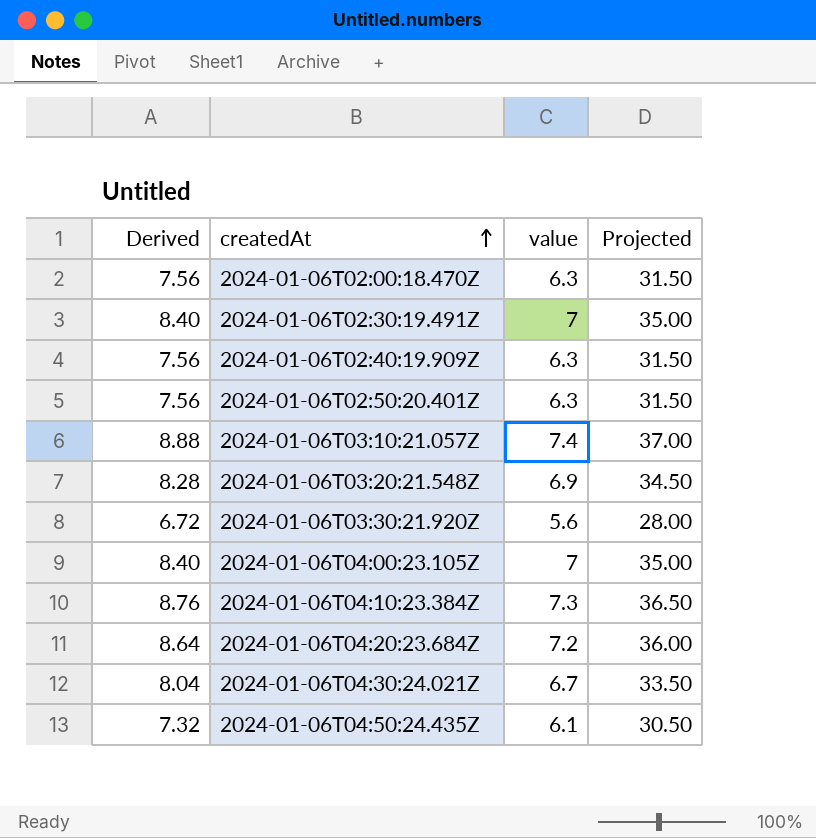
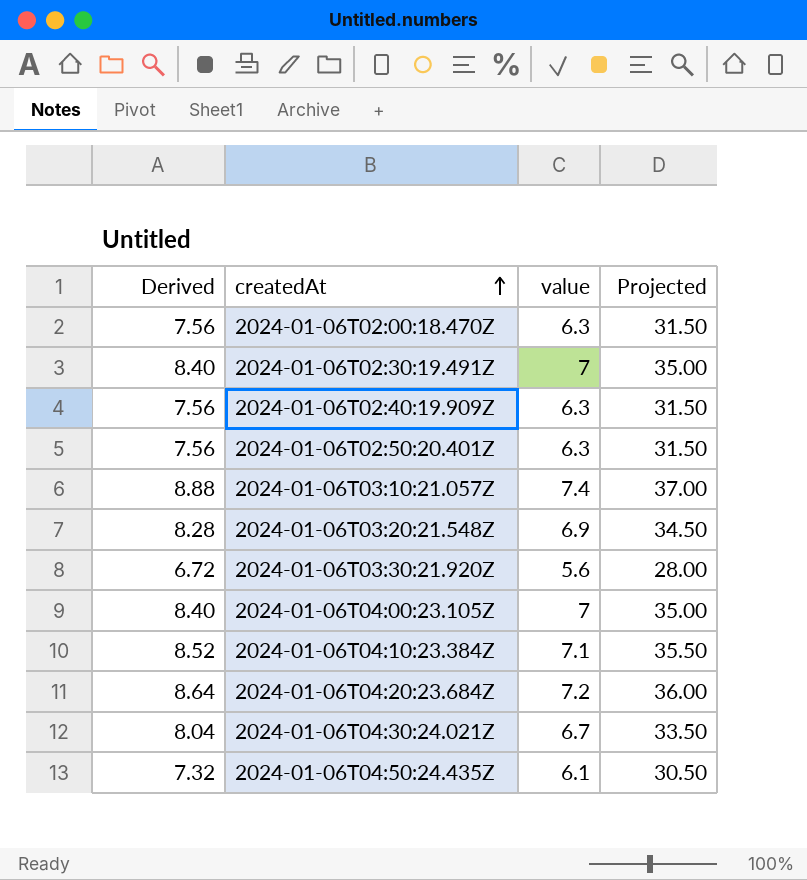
2024-01-06T04:10:23.384Z | Derived: 8.76 -> 8.52
2024-01-06T04:10:23.384Z | value: 7.3 -> 7.1
2024-01-06T04:10:23.384Z | Projected: 36.50 -> 35.50

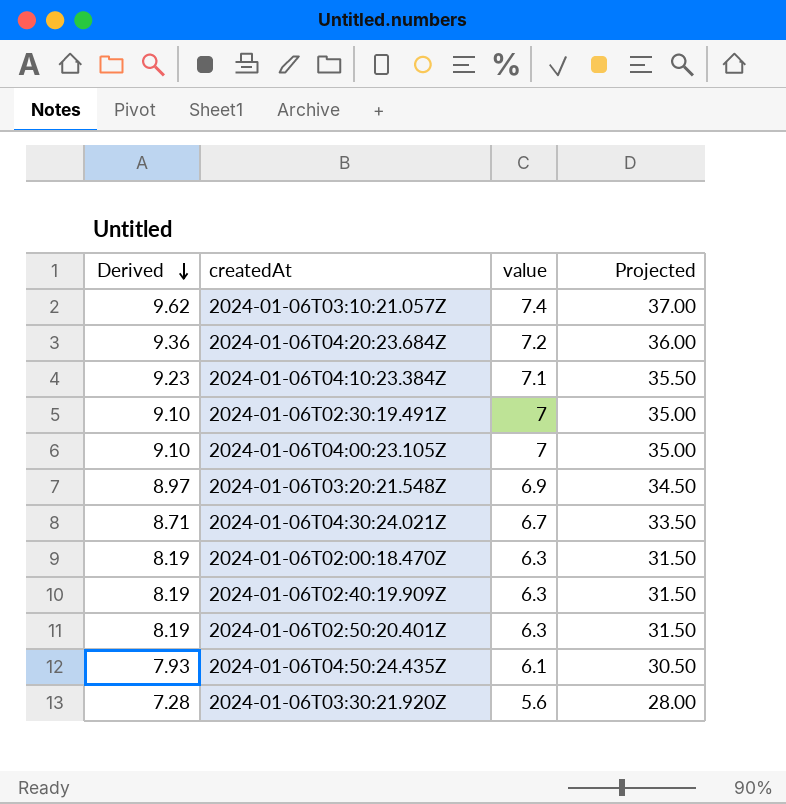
row order: createdAt ascending -> Derived descending
column Derived | formula: [value] * 1.2 -> [value] * 1.3

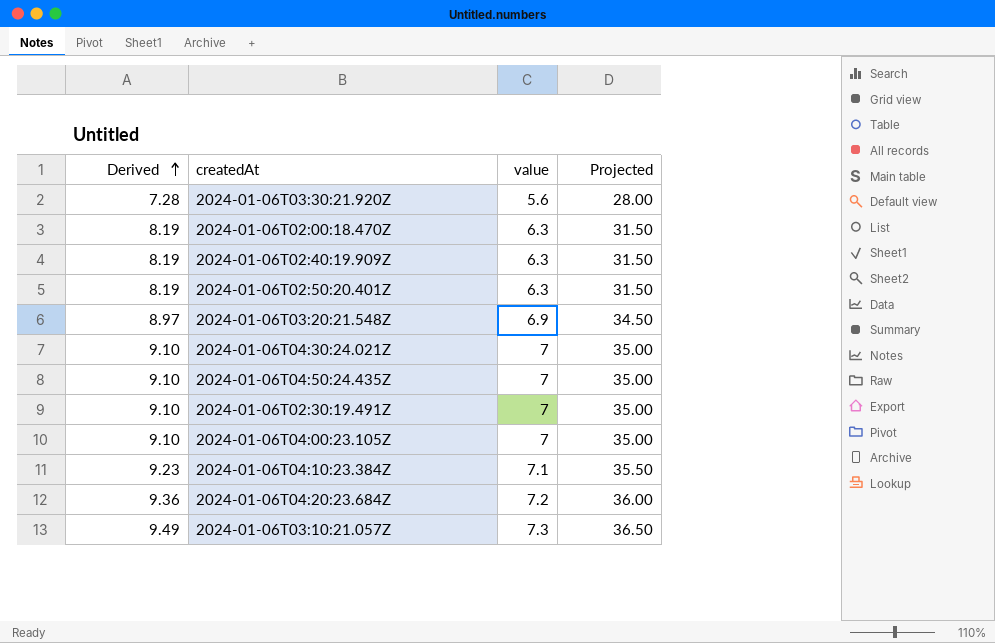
row order: Derived descending -> Derived ascending
2024-01-06T04:30:24.021Z | Derived: 8.71 -> 9.10
2024-01-06T04:30:24.021Z | value: 6.7 -> 7
2024-01-06T04:30:24.021Z | Projected: 33.50 -> 35.00
2024-01-06T04:50:24.435Z | Derived: 7.93 -> 9.10
2024-01-06T04:50:24.435Z | value: 6.1 -> 7
2024-01-06T04:50:24.435Z | Projected: 30.50 -> 35.00
2024-01-06T03:10:21.057Z | Derived: 9.62 -> 9.49
2024-01-06T03:10:21.057Z | value: 7.4 -> 7.3
2024-01-06T03:10:21.057Z | Projected: 37.00 -> 36.50

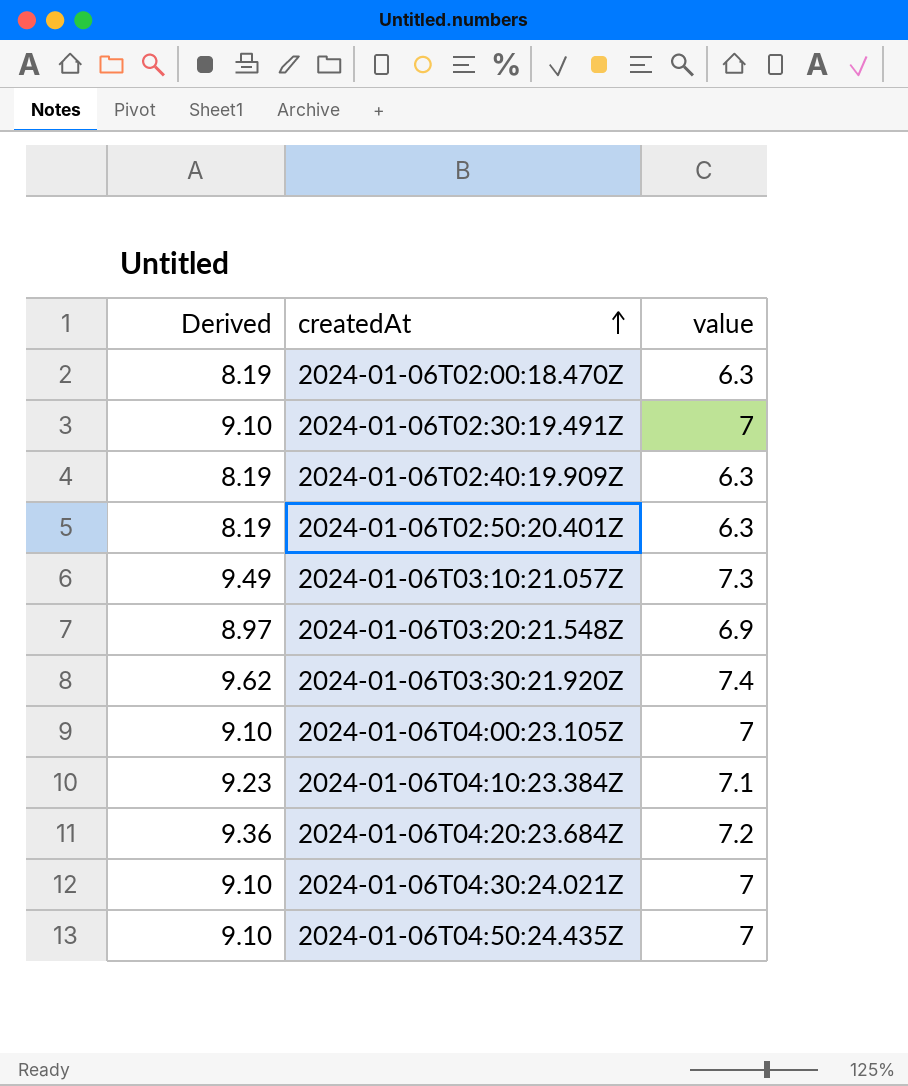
row order: Derived ascending -> createdAt ascending
column Projected | formula: [value] * 5 -> none
2024-01-06T03:30:21.920Z | Derived: 7.28 -> 9.62
2024-01-06T03:30:21.920Z | value: 5.6 -> 7.4

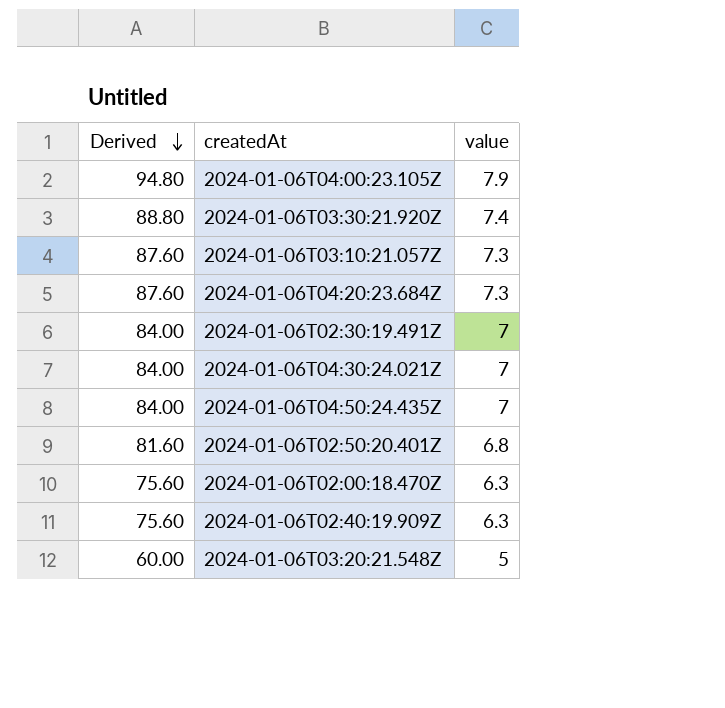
row order: createdAt ascending -> Derived descending
column Derived | formula: [value] * 1.3 -> [value] * 12
row 2024-01-06T04:10:23.384Z: 9.23 | 7.1 -> none
2024-01-06T04:00:23.105Z | value: 7 -> 7.9
2024-01-06T04:20:23.684Z | value: 7.2 -> 7.3
2024-01-06T02:50:20.401Z | value: 6.3 -> 6.8
2024-01-06T03:20:21.548Z | value: 6.9 -> 5

